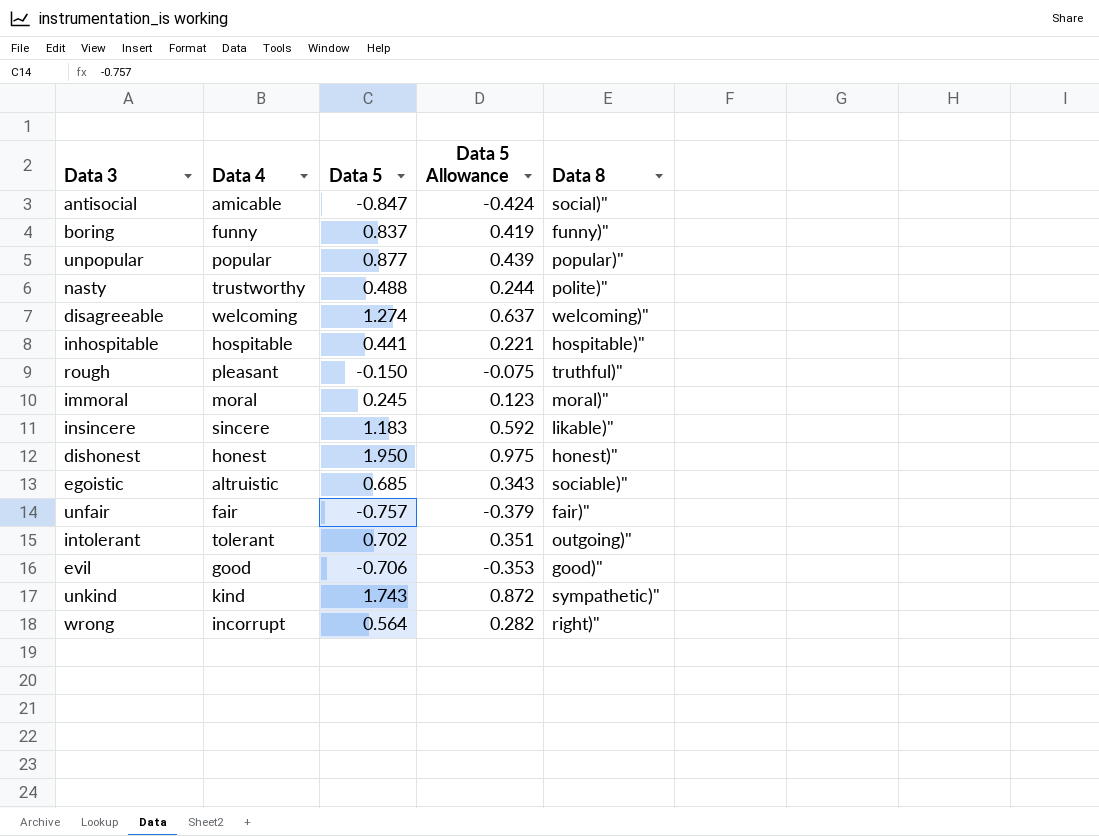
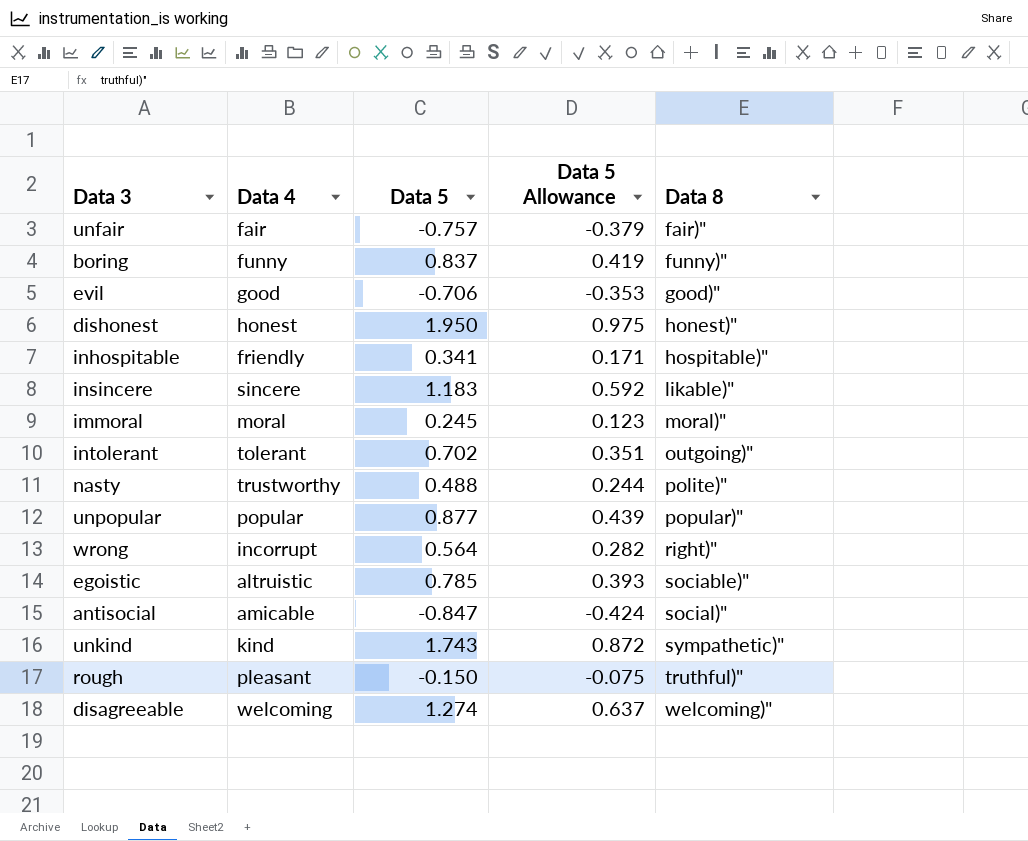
row order: none -> Data 8 ascending
inhospitable | Data 4: hospitable -> friendly
inhospitable | Data 5: 0.441 -> 0.341
inhospitable | Data 5 Allowance: 0.221 -> 0.171
egoistic | Data 5: 0.685 -> 0.785
egoistic | Data 5 Allowance: 0.343 -> 0.393

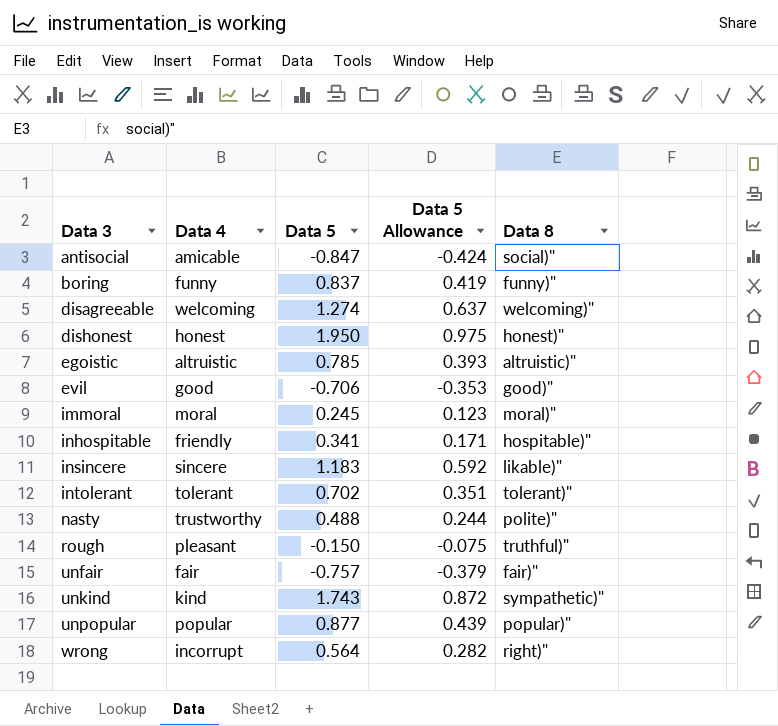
row order: Data 8 ascending -> Data 3 ascending
egoistic | Data 8: sociable)" -> altruistic)"
intolerant | Data 8: outgoing)" -> tolerant)"

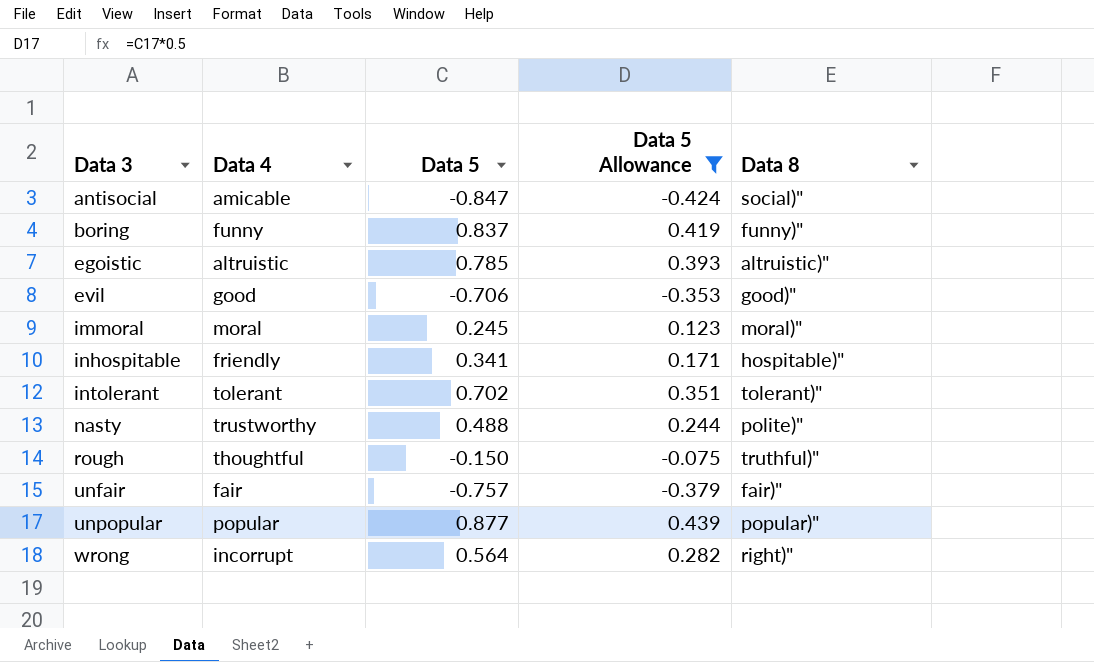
filter: none -> Data 5 Allowance <= 0.439
rough | Data 4: pleasant -> thoughtful

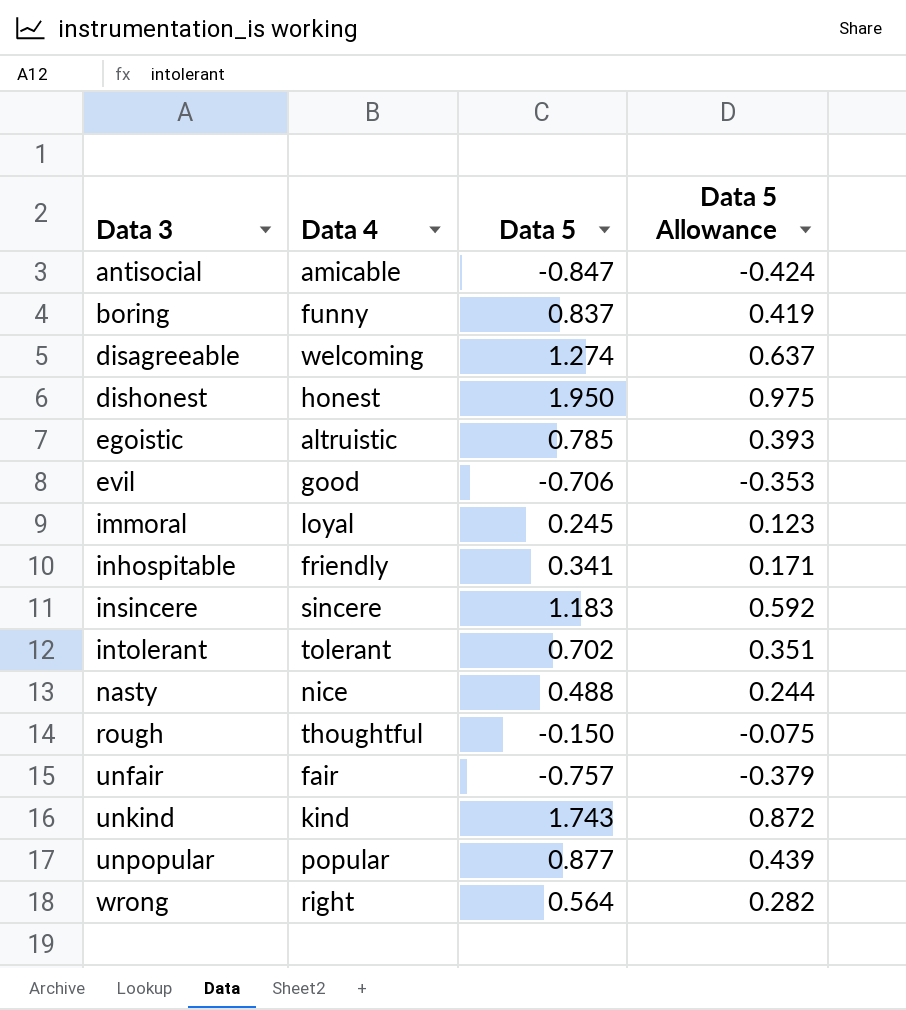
filter: Data 5 Allowance <= 0.439 -> none
column Data 8 | position: 5 -> none
immoral | Data 4: moral -> loyal
nasty | Data 4: trustworthy -> nice
wrong | Data 4: incorrupt -> right

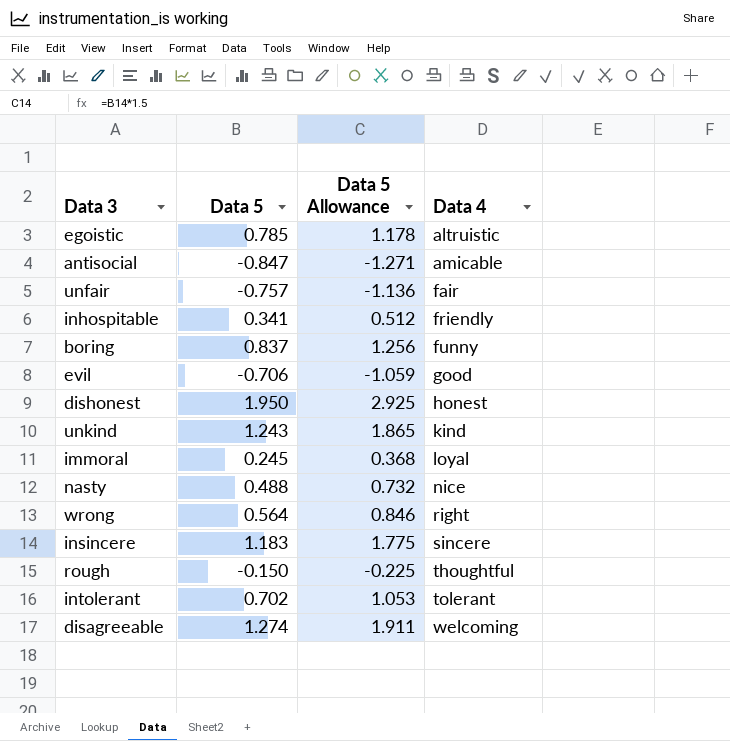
row order: Data 3 ascending -> Data 4 ascending
column Data 5 Allowance | formula: [Data 5] * 0.5 -> [Data 5] * 1.5
column Data 4 | position: 2 -> 4
row unpopular: popular | 0.877 | 0.439 -> none
unkind | Data 5: 1.743 -> 1.243

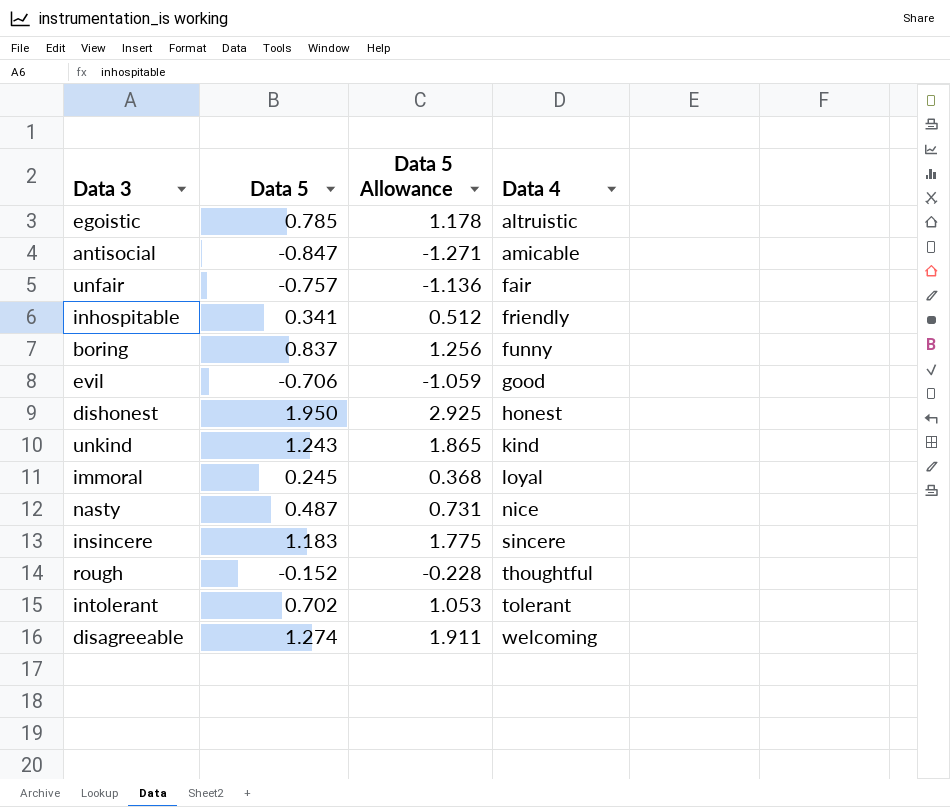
row wrong: 0.564 | 0.846 | right -> none
nasty | Data 5: 0.488 -> 0.487
nasty | Data 5 Allowance: 0.732 -> 0.731
rough | Data 5: -0.150 -> -0.152
rough | Data 5 Allowance: -0.225 -> -0.228

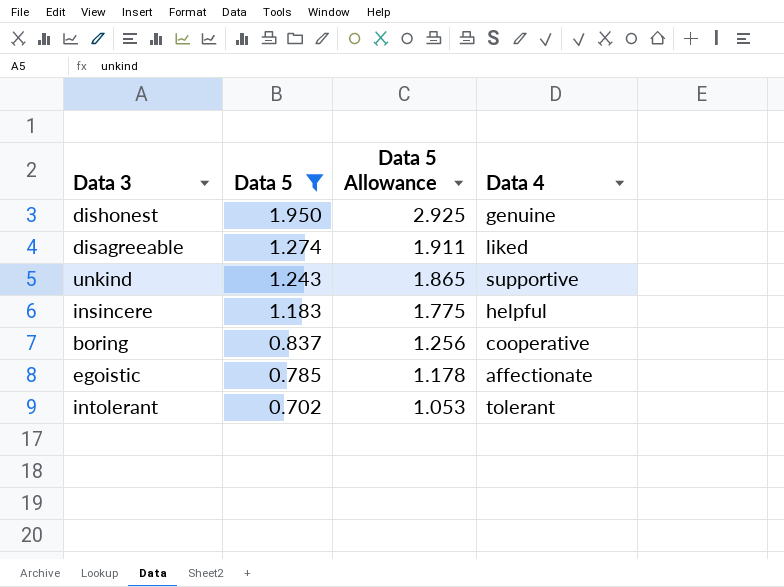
filter: none -> Data 5 >= 0.702
row order: Data 4 ascending -> Data 5 descending
dishonest | Data 4: honest -> genuine
disagreeable | Data 4: welcoming -> liked
unkind | Data 4: kind -> supportive
insincere | Data 4: sincere -> helpful
boring | Data 4: funny -> cooperative
egoistic | Data 4: altruistic -> affectionate

